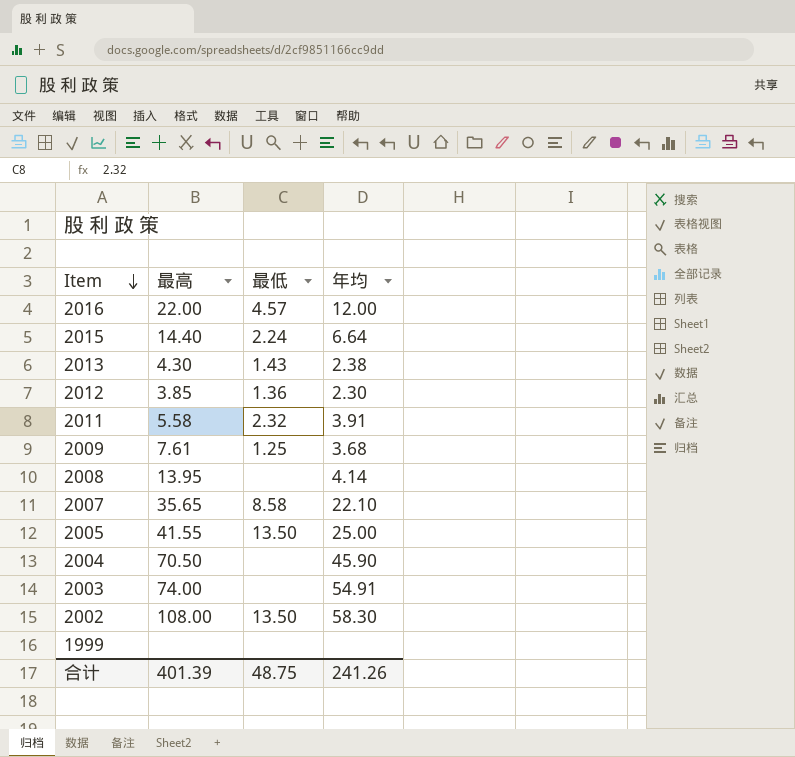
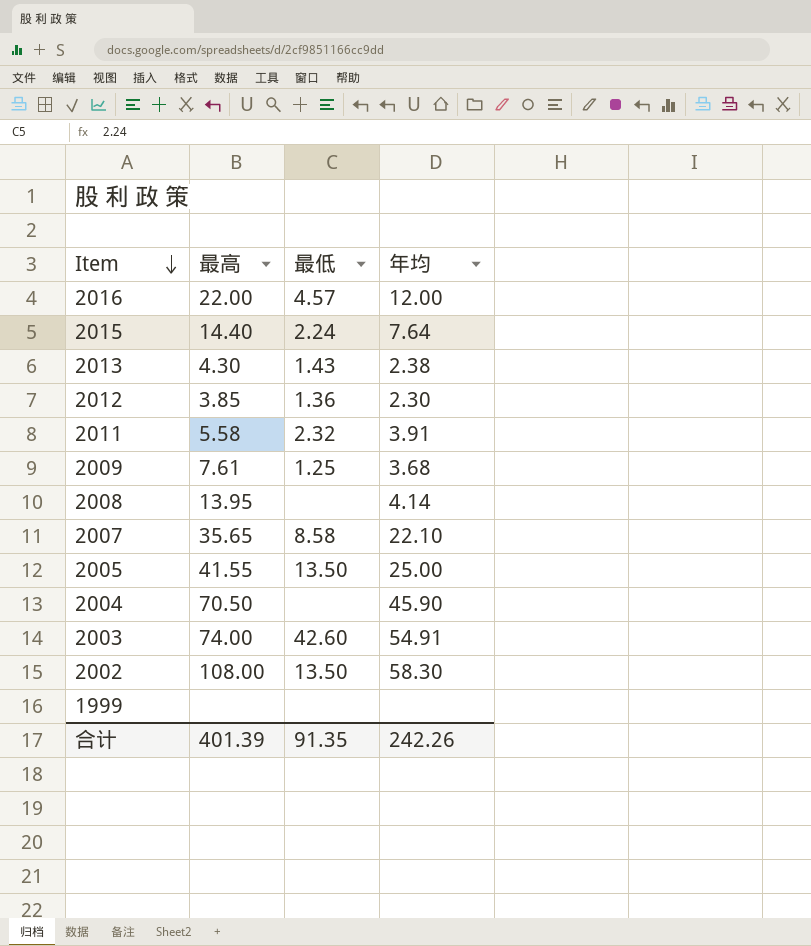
2015 | 年均: 6.64 -> 7.64
2003 | 最低: none -> 42.60
合计 | 最低: 48.75 -> 91.35
合计 | 年均: 241.26 -> 242.26

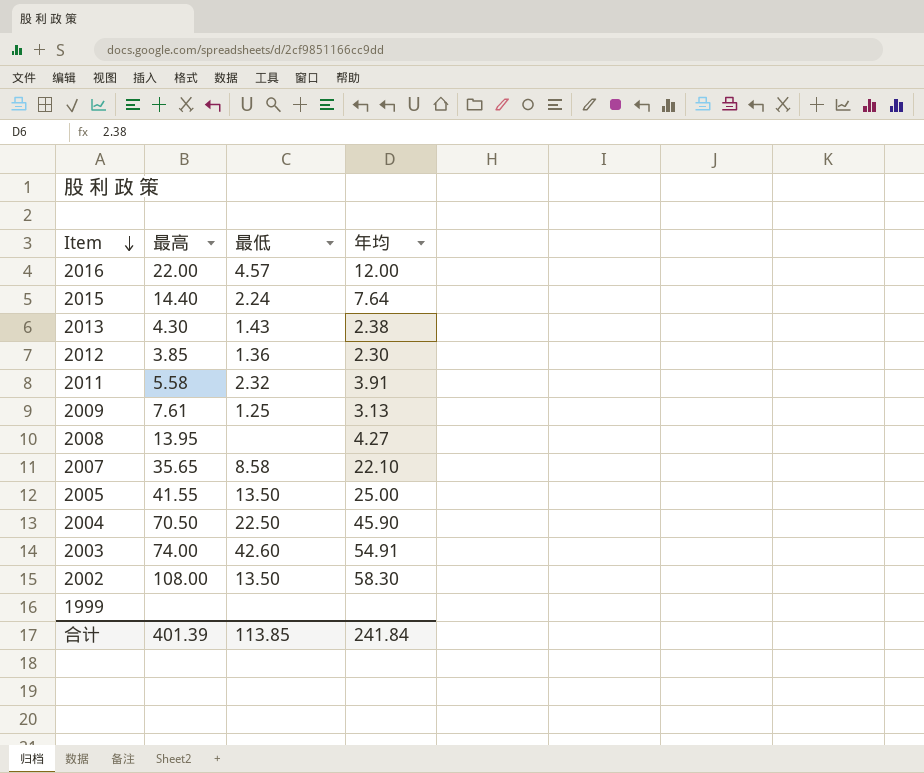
2009 | 年均: 3.68 -> 3.13
2008 | 年均: 4.14 -> 4.27
2004 | 最低: none -> 22.50
合计 | 最低: 91.35 -> 113.85
合计 | 年均: 242.26 -> 241.84

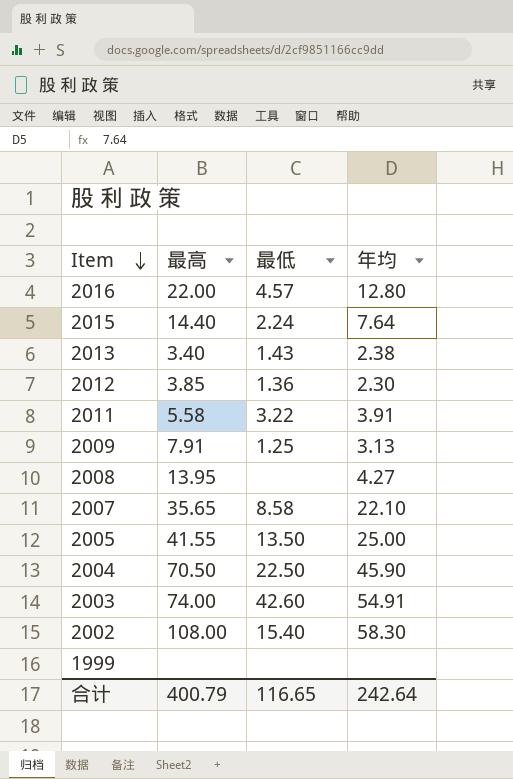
2016 | 年均: 12.00 -> 12.80
2013 | 最高: 4.30 -> 3.40
2011 | 最低: 2.32 -> 3.22
2009 | 最高: 7.61 -> 7.91
2002 | 最低: 13.50 -> 15.40
合计 | 最高: 401.39 -> 400.79
合计 | 最低: 113.85 -> 116.65
合计 | 年均: 241.84 -> 242.64

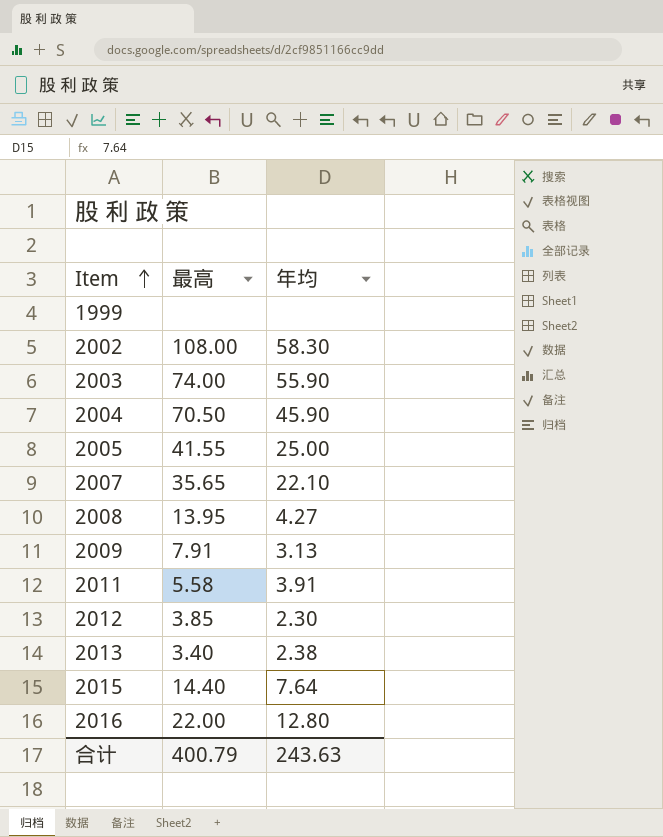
row order: Item descending -> Item ascending
column 最低 | position: 3 -> none
2003 | 年均: 54.91 -> 55.90
合计 | 年均: 242.64 -> 243.63

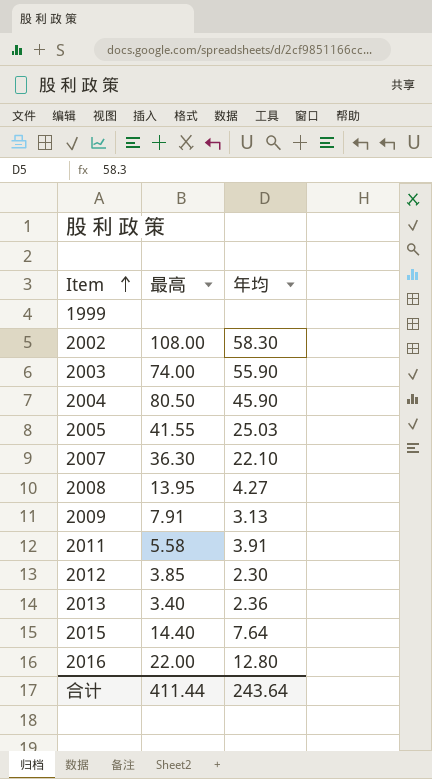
2004 | 最高: 70.50 -> 80.50
2005 | 年均: 25.00 -> 25.03
2007 | 最高: 35.65 -> 36.30
2013 | 年均: 2.38 -> 2.36
合计 | 最高: 400.79 -> 411.44
合计 | 年均: 243.63 -> 243.64

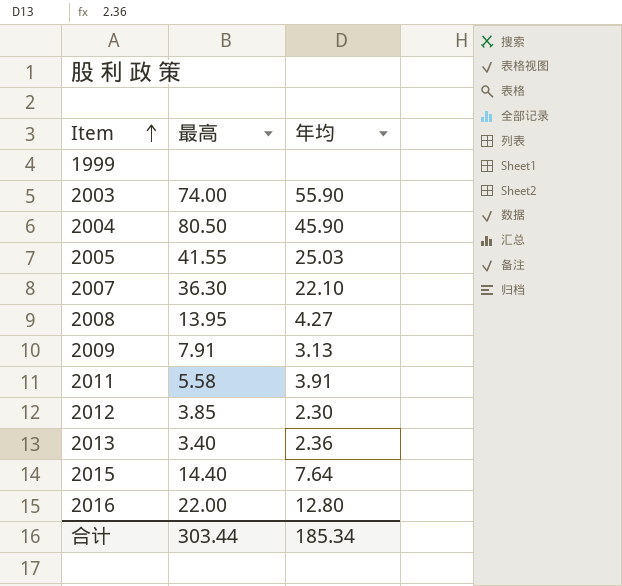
row 2002: 108.00 | 58.30 -> none
合计 | 最高: 411.44 -> 303.44
合计 | 年均: 243.64 -> 185.34

